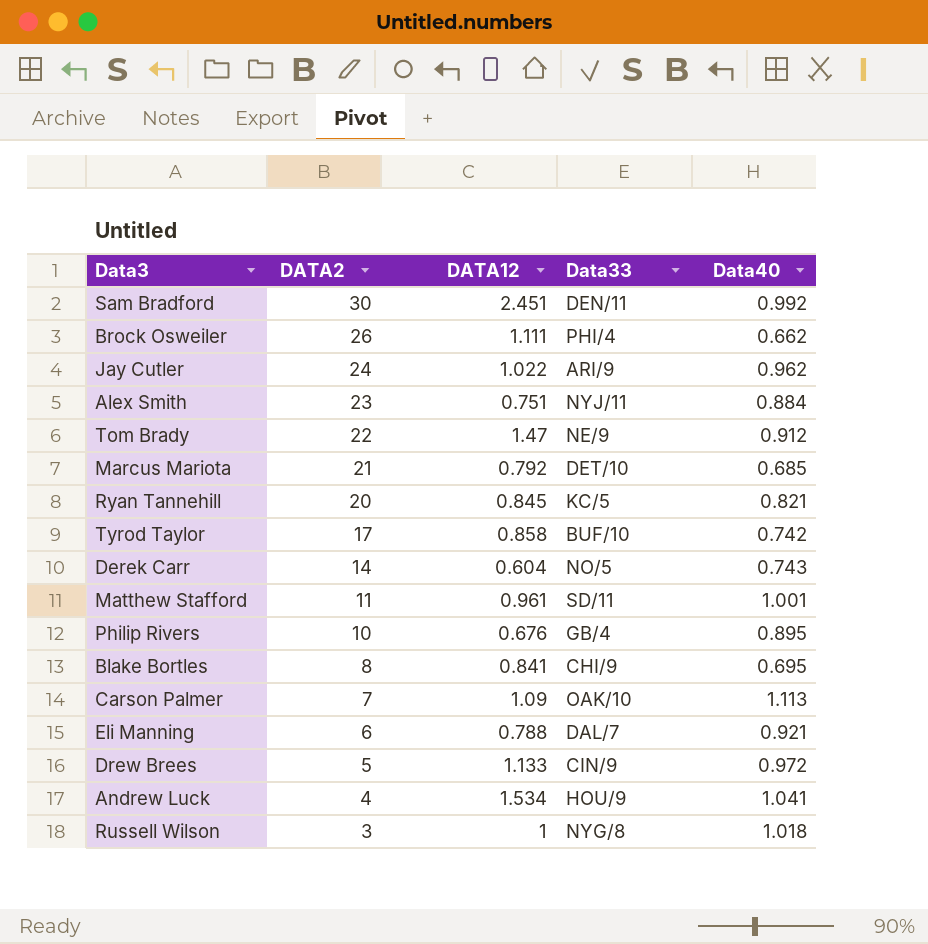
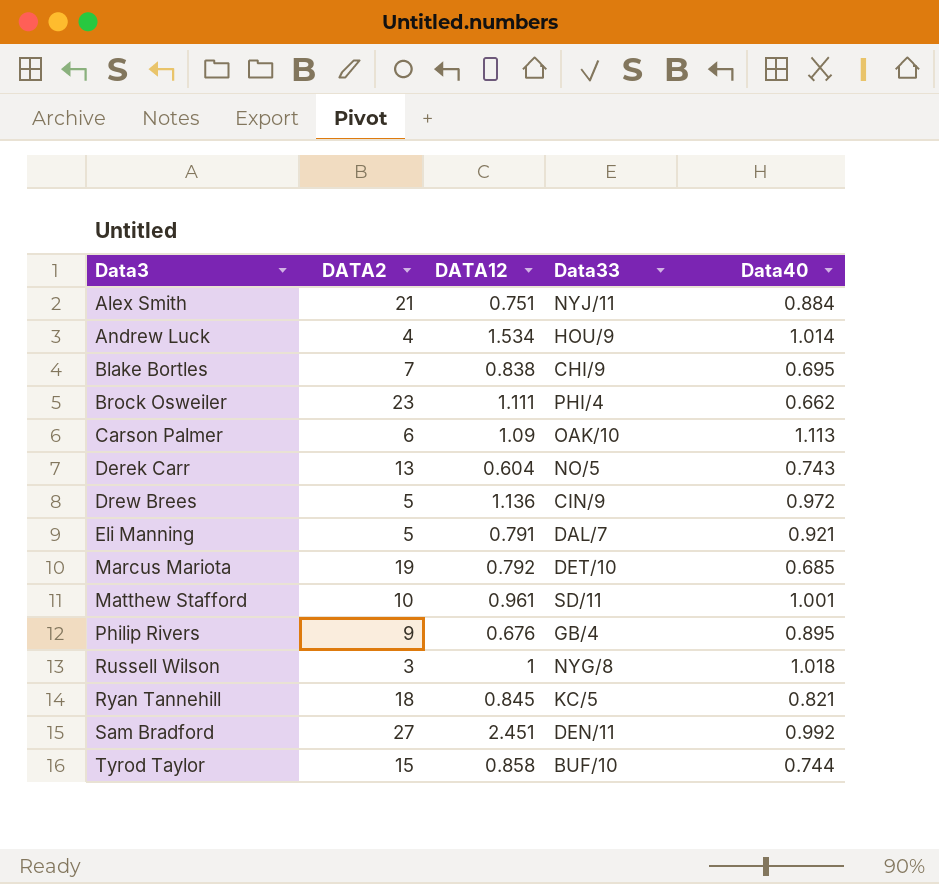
row order: DATA2 descending -> Data3 ascending
row Jay Cutler: 24 | 1.022 | ARI/9 | 0.962 -> none
row Tom Brady: 22 | 1.47 | NE/9 | 0.912 -> none
Alex Smith | DATA2: 23 -> 21
Andrew Luck | Data40: 1.041 -> 1.014
Blake Bortles | DATA2: 8 -> 7
Blake Bortles | DATA12: 0.841 -> 0.838
Brock Osweiler | DATA2: 26 -> 23
Carson Palmer | DATA2: 7 -> 6
Derek Carr | DATA2: 14 -> 13
Drew Brees | DATA12: 1.133 -> 1.136
Eli Manning | DATA2: 6 -> 5
Eli Manning | DATA12: 0.788 -> 0.791
Marcus Mariota | DATA2: 21 -> 19
Matthew Stafford | DATA2: 11 -> 10
Philip Rivers | DATA2: 10 -> 9
Ryan Tannehill | DATA2: 20 -> 18
Sam Bradford | DATA2: 30 -> 27
Tyrod Taylor | DATA2: 17 -> 15
Tyrod Taylor | Data40: 0.742 -> 0.744

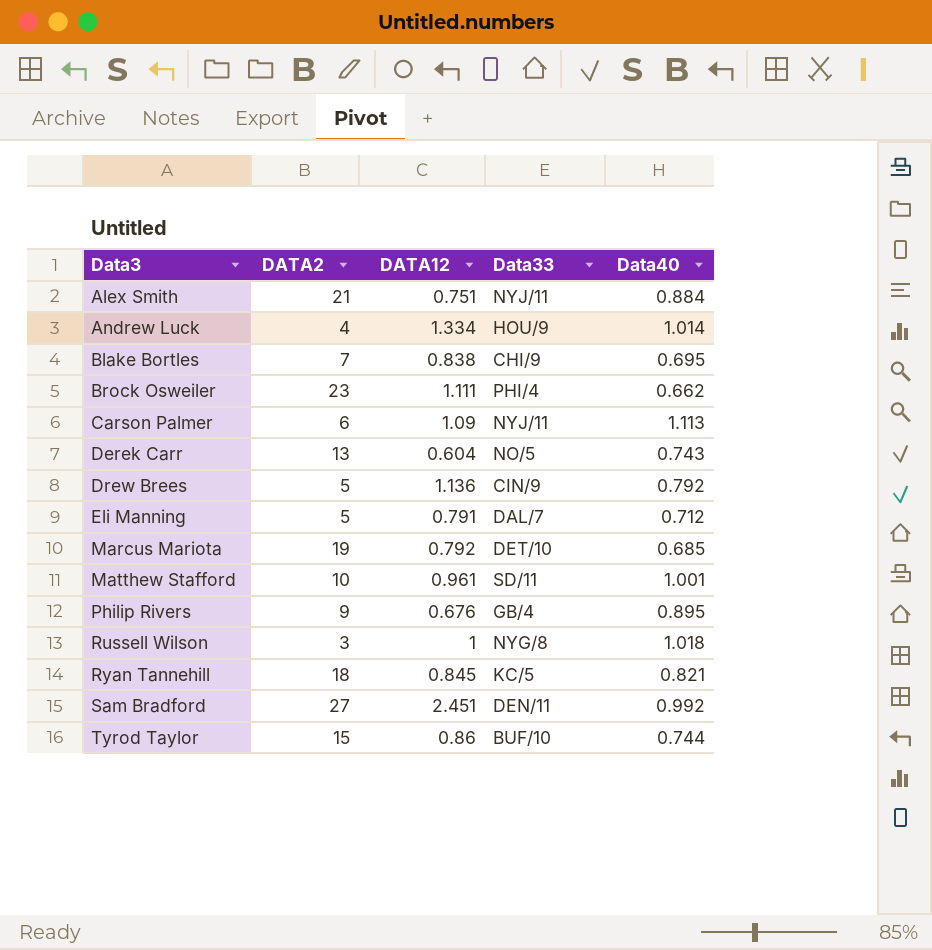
Andrew Luck | DATA12: 1.534 -> 1.334
Carson Palmer | Data33: OAK/10 -> NYJ/11
Drew Brees | Data40: 0.972 -> 0.792
Eli Manning | Data40: 0.921 -> 0.712
Tyrod Taylor | DATA12: 0.858 -> 0.86

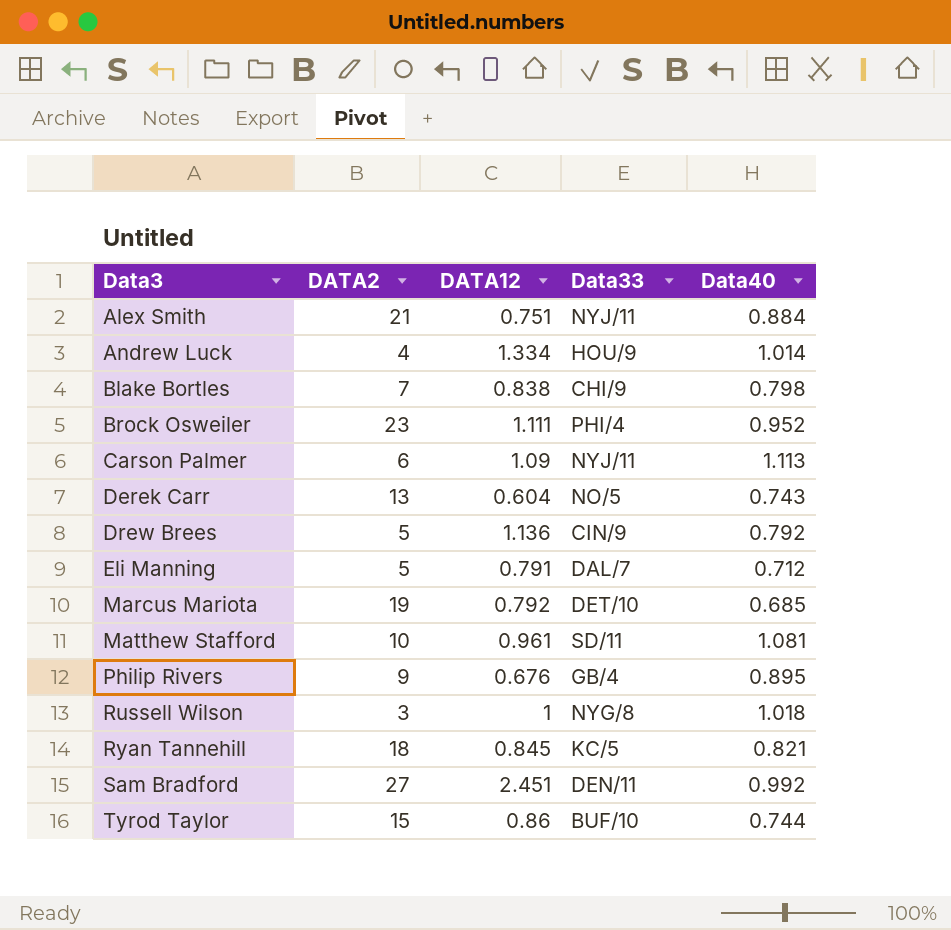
Blake Bortles | Data40: 0.695 -> 0.798
Brock Osweiler | Data40: 0.662 -> 0.952
Matthew Stafford | Data40: 1.001 -> 1.081

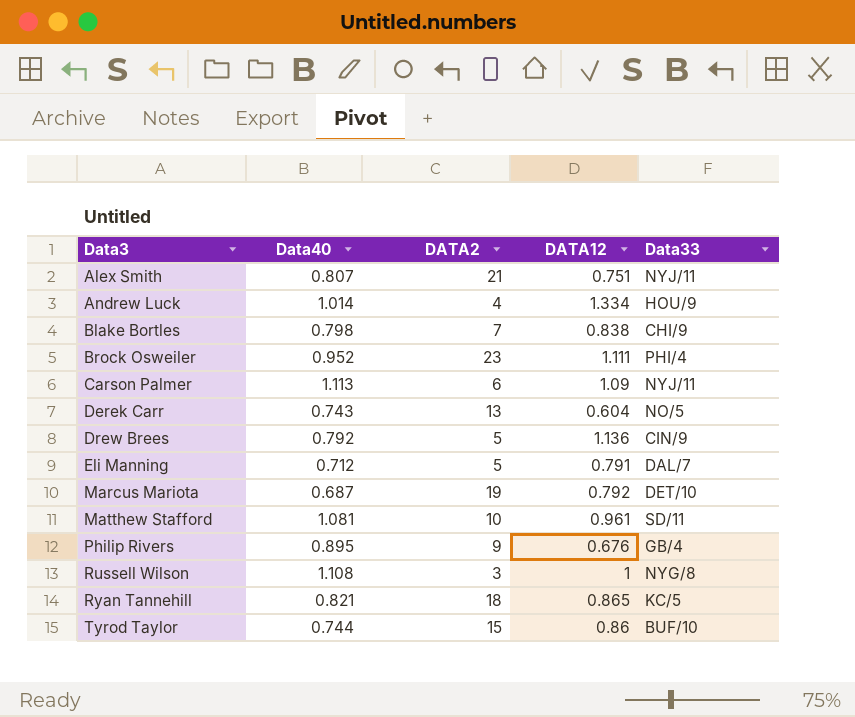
column Data40 | position: 5 -> 2
row Sam Bradford: 27 | 2.451 | DEN/11 | 0.992 -> none
Alex Smith | Data40: 0.884 -> 0.807
Marcus Mariota | Data40: 0.685 -> 0.687
Russell Wilson | Data40: 1.018 -> 1.108
Ryan Tannehill | DATA12: 0.845 -> 0.865

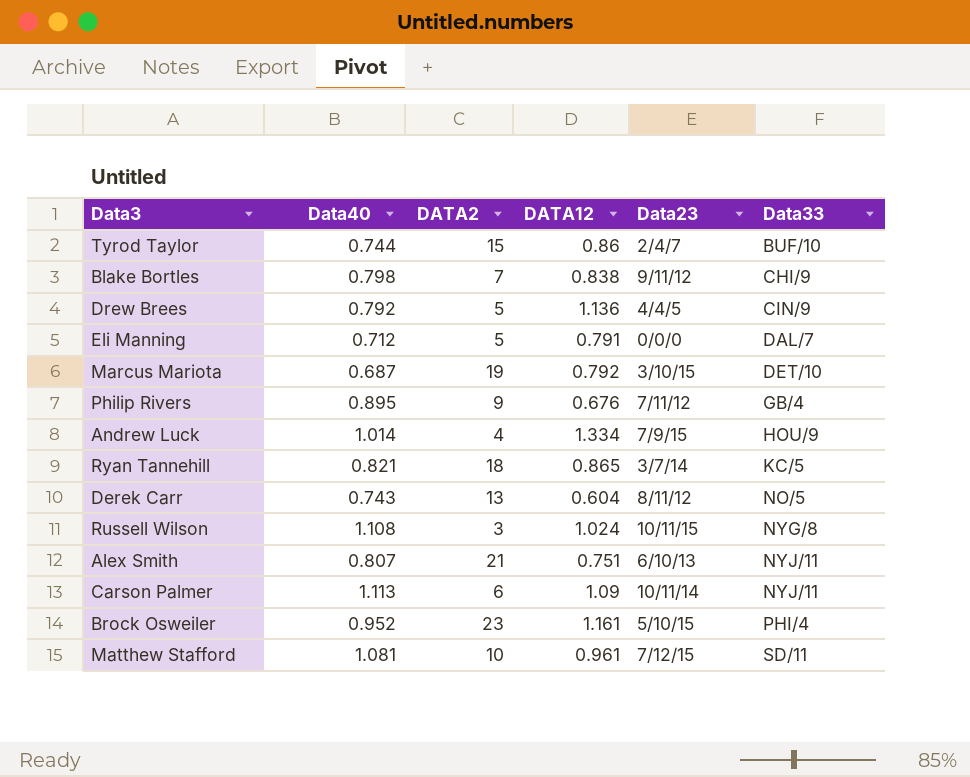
row order: Data3 ascending -> Data33 ascending
column Data23 | position: none -> 5
Russell Wilson | DATA12: 1 -> 1.024
Brock Osweiler | DATA12: 1.111 -> 1.161

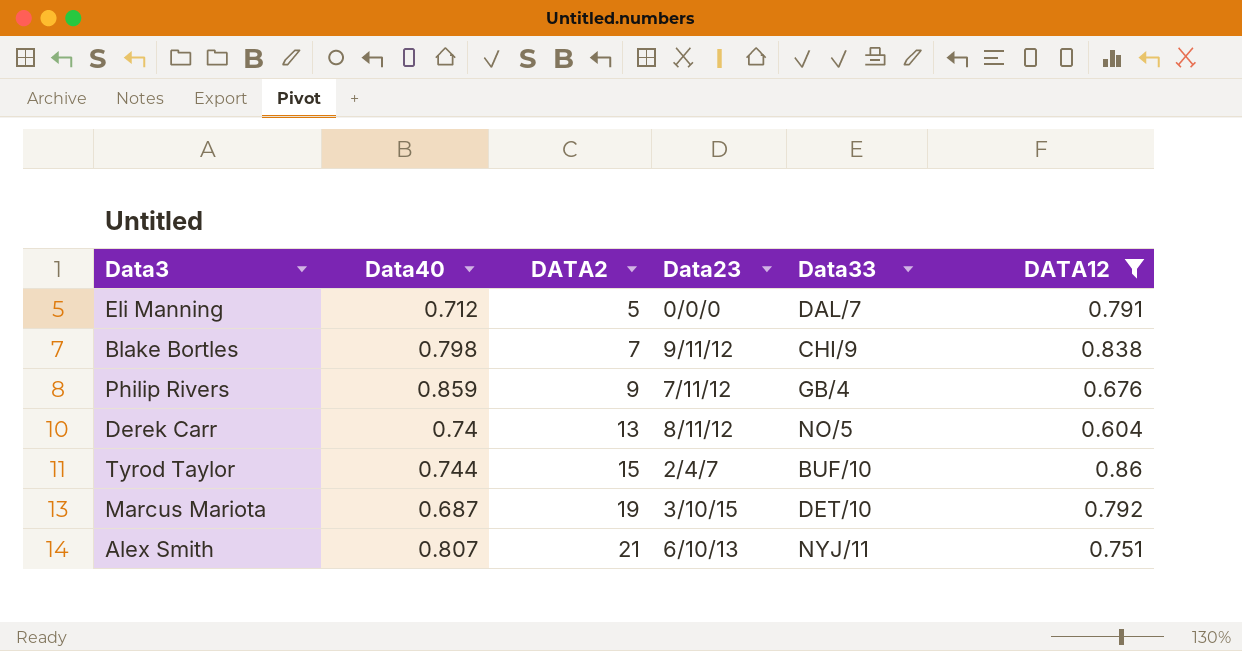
filter: none -> DATA12 <= 0.86
row order: Data33 ascending -> DATA2 ascending
column DATA12 | position: 4 -> 6
Philip Rivers | Data40: 0.895 -> 0.859
Derek Carr | Data40: 0.743 -> 0.74

